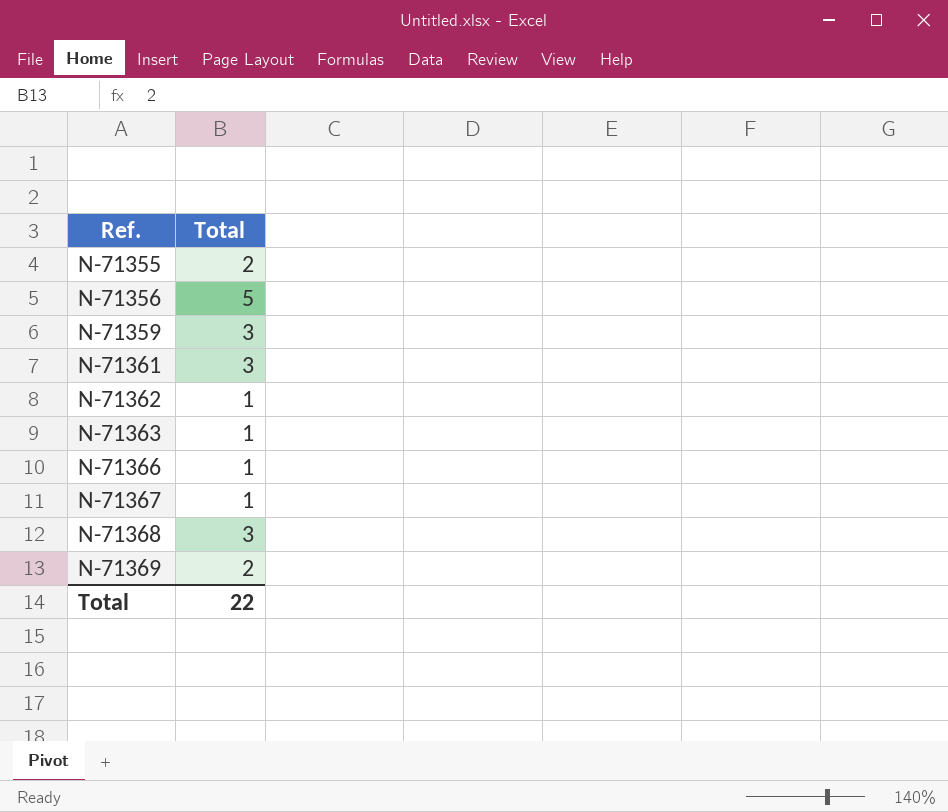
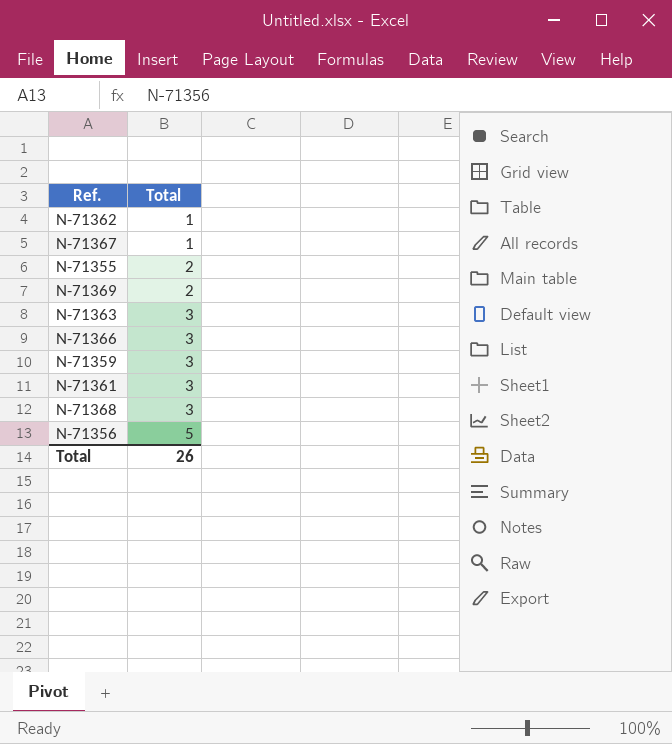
row order: Ref. ascending -> Total ascending
N-71363 | Total: 1 -> 3
N-71366 | Total: 1 -> 3
Total | Total: 22 -> 26

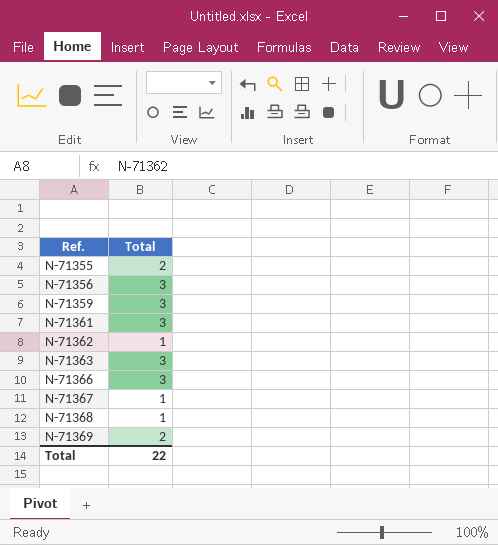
row order: Total ascending -> Ref. ascending
N-71356 | Total: 5 -> 3
N-71368 | Total: 3 -> 1
Total | Total: 26 -> 22

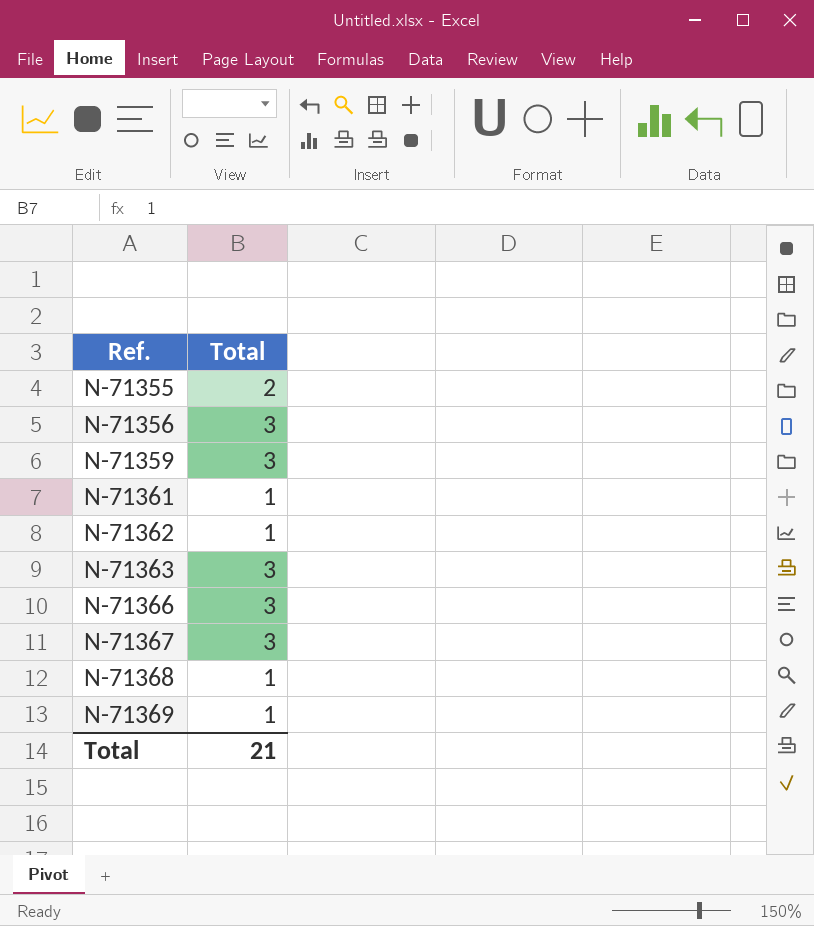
N-71361 | Total: 3 -> 1
N-71367 | Total: 1 -> 3
N-71369 | Total: 2 -> 1
Total | Total: 22 -> 21

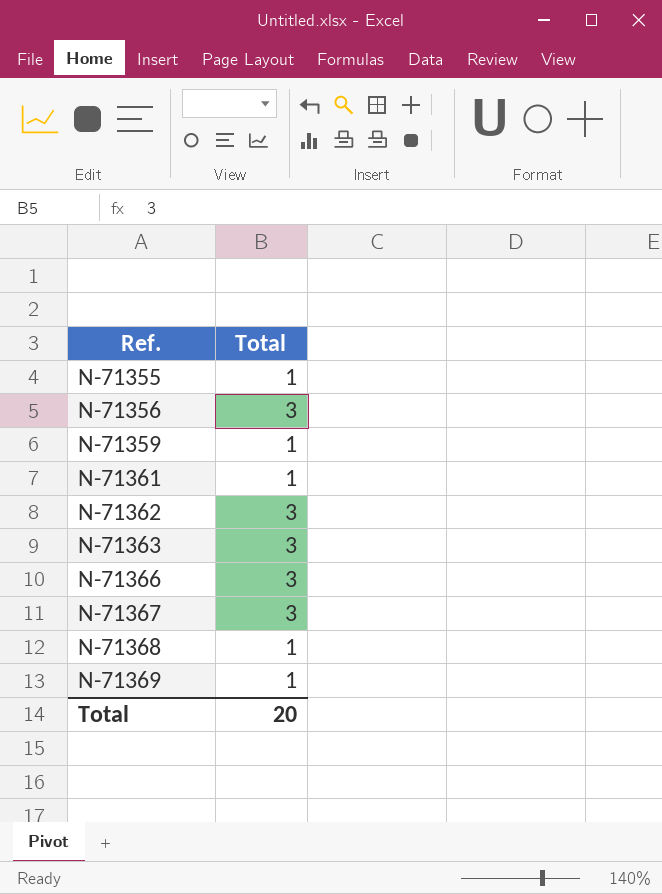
N-71355 | Total: 2 -> 1
N-71359 | Total: 3 -> 1
N-71362 | Total: 1 -> 3
Total | Total: 21 -> 20

